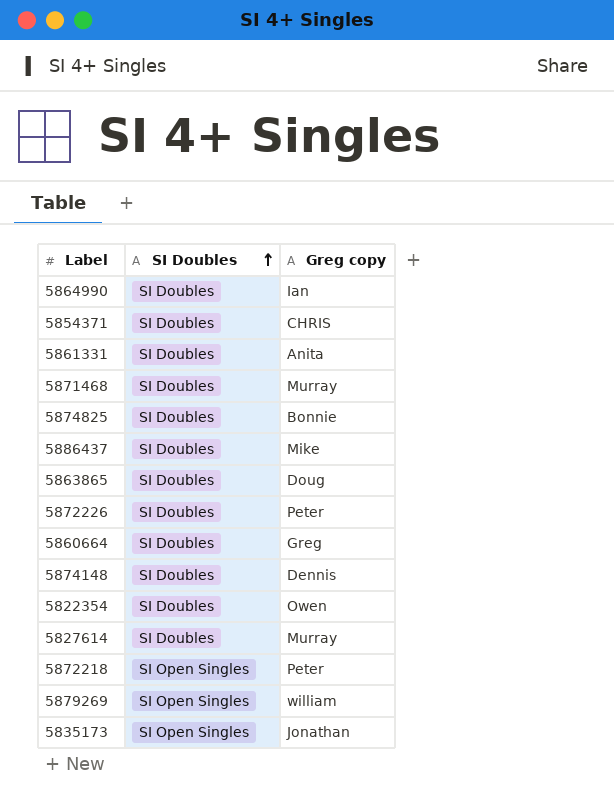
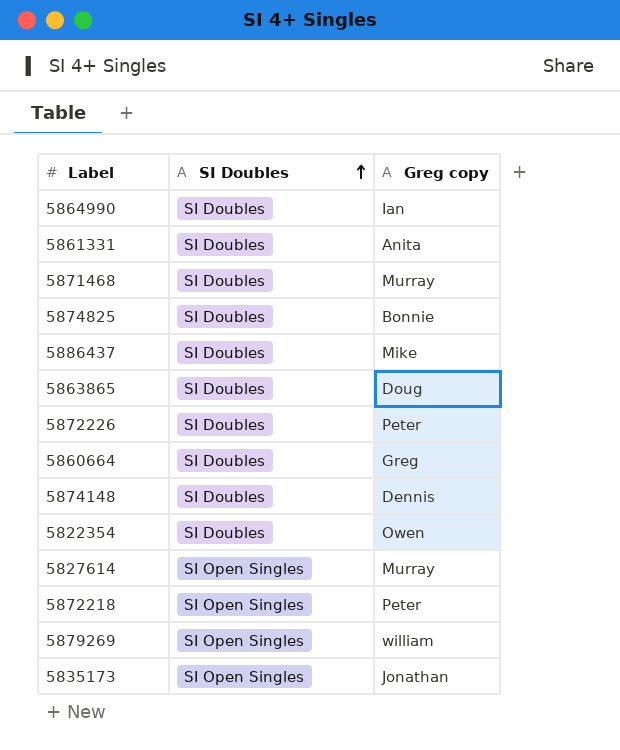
row 5854371: SI Doubles | CHRIS -> none
5827614 | SI Doubles: SI Doubles -> SI Open Singles

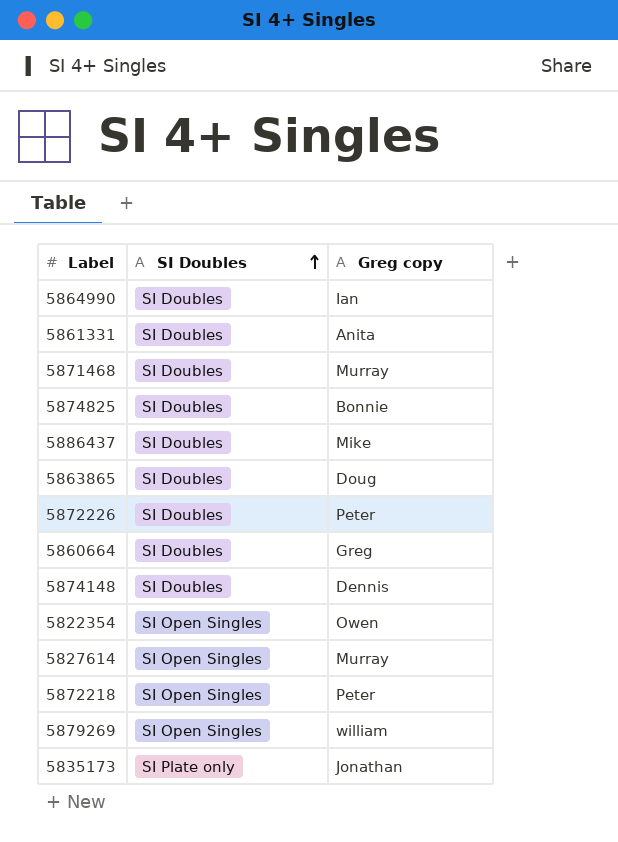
5822354 | SI Doubles: SI Doubles -> SI Open Singles
5835173 | SI Doubles: SI Open Singles -> SI Plate only

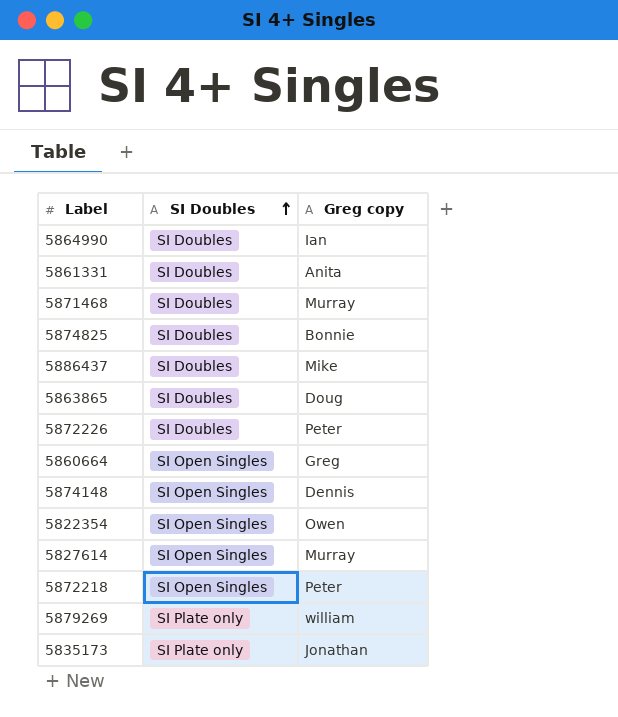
5860664 | SI Doubles: SI Doubles -> SI Open Singles
5874148 | SI Doubles: SI Doubles -> SI Open Singles
5879269 | SI Doubles: SI Open Singles -> SI Plate only

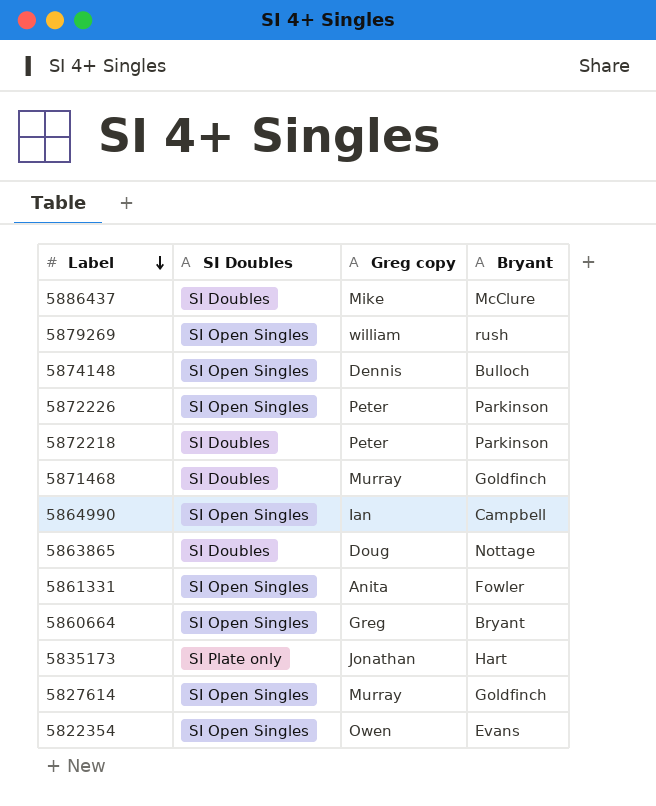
row order: SI Doubles ascending -> Label descending
column Bryant | position: none -> 4
row 5874825: SI Doubles | Bonnie -> none
5879269 | SI Doubles: SI Plate only -> SI Open Singles
5872226 | SI Doubles: SI Doubles -> SI Open Singles
5872218 | SI Doubles: SI Open Singles -> SI Doubles
5864990 | SI Doubles: SI Doubles -> SI Open Singles
5861331 | SI Doubles: SI Doubles -> SI Open Singles

